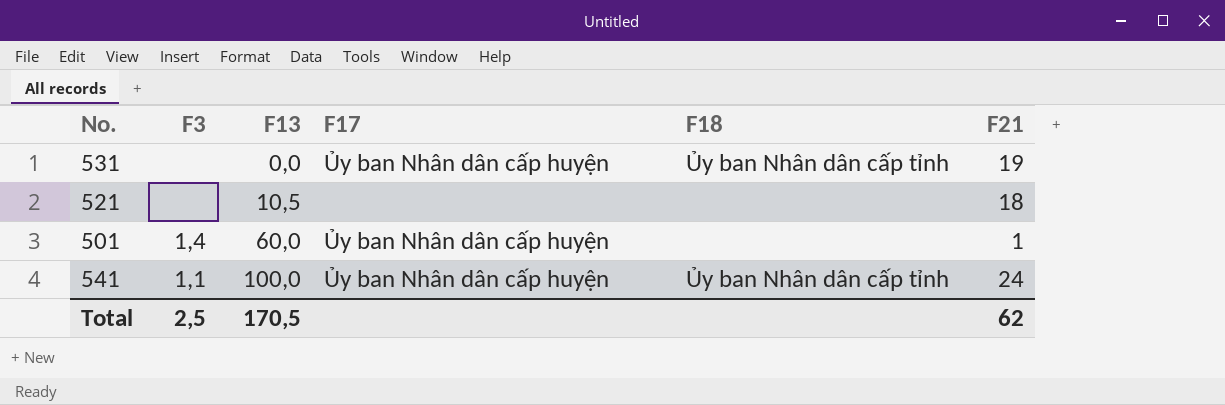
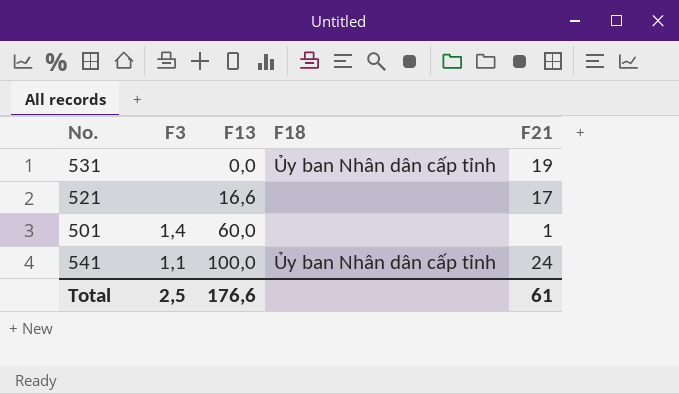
column F17 | position: 4 -> none
521 | F13: 10,5 -> 16,6
521 | F21: 18 -> 17
Total | F13: 170,5 -> 176,6
Total | F21: 62 -> 61

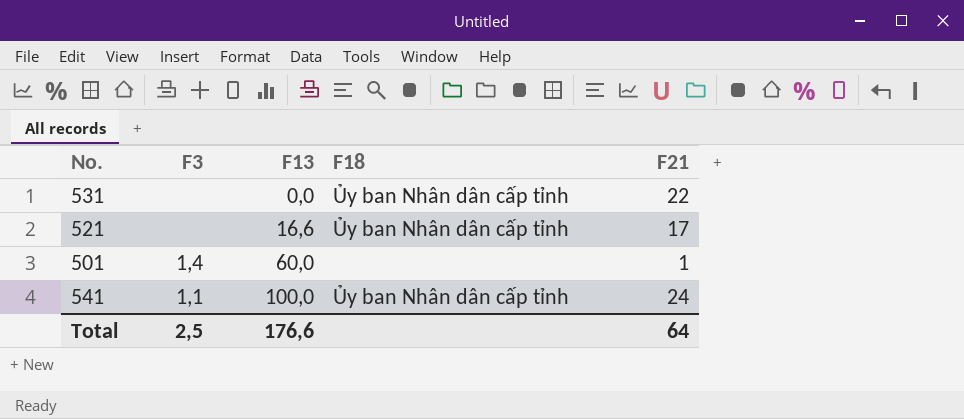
531 | F21: 19 -> 22
521 | F18: none -> Ủy ban Nhân dân cấp tỉnh
Total | F21: 61 -> 64

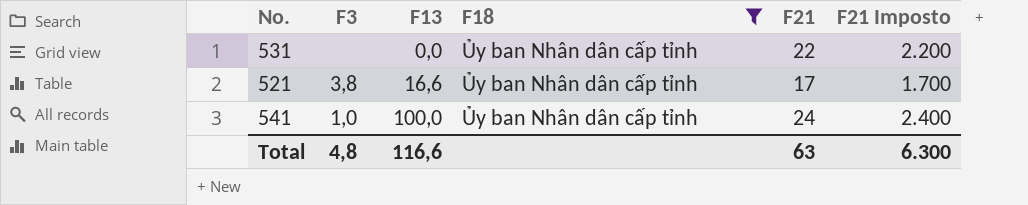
filter: none -> F18 = Ủy ban Nhân dân cấp tỉnh
column F21 Imposto | formula: none -> [F21] * 100
521 | F3: none -> 3,8
541 | F3: 1,1 -> 1,0
Total | F3: 2,5 -> 4,8
Total | F13: 176,6 -> 116,6
Total | F21: 64 -> 63

